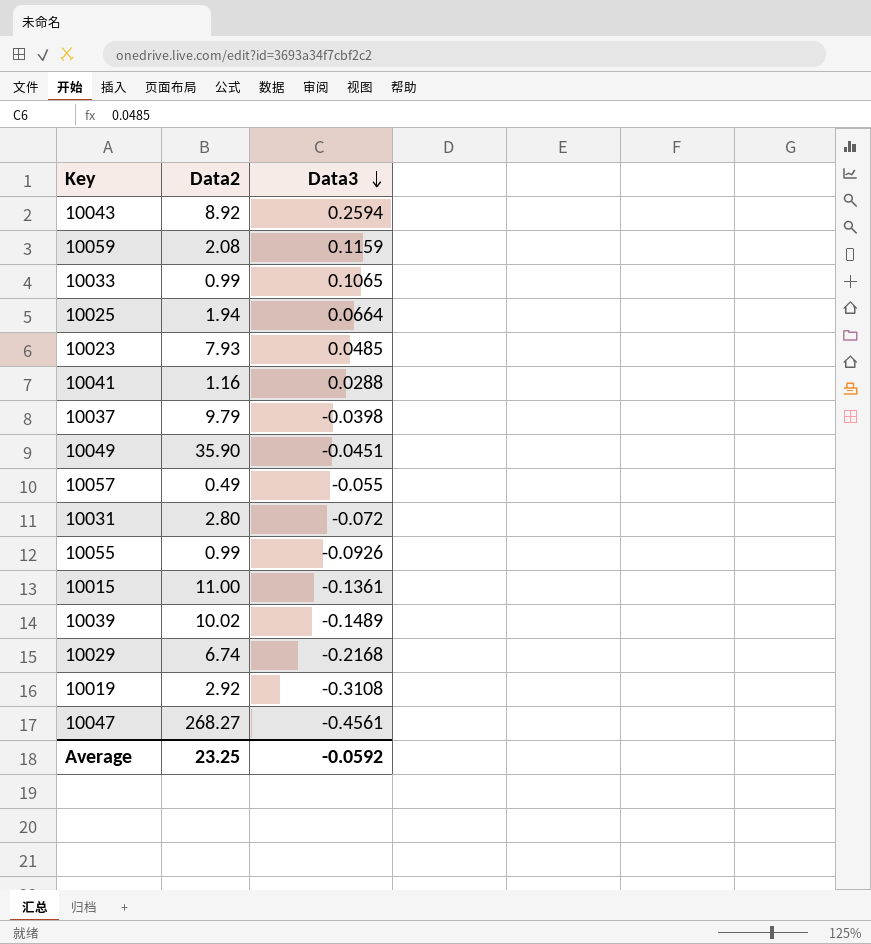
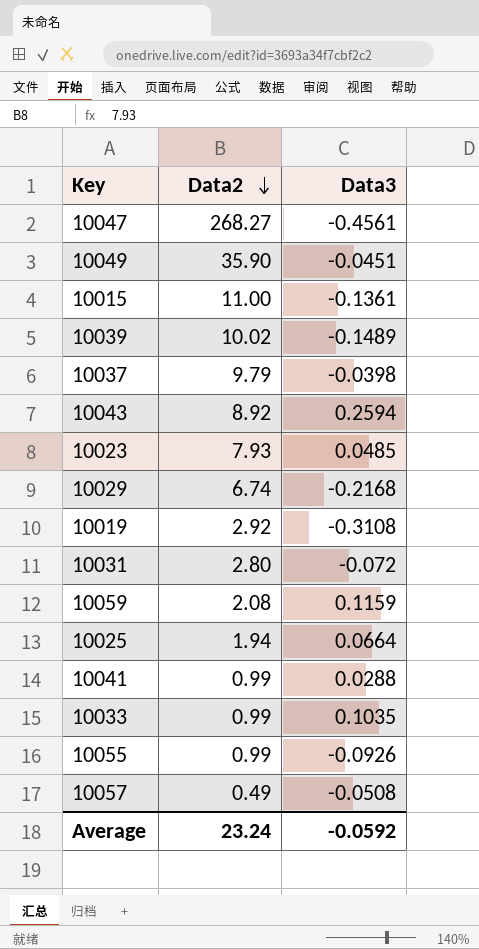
row order: Data3 descending -> Data2 descending
10041 | Data2: 1.16 -> 0.99
10033 | Data3: 0.1065 -> 0.1035
10057 | Data3: -0.055 -> -0.0508
Average | Data2: 23.25 -> 23.24

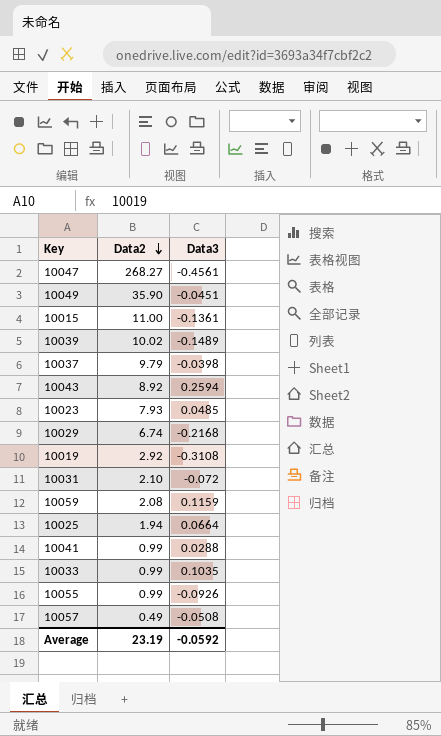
10031 | Data2: 2.80 -> 2.10
Average | Data2: 23.24 -> 23.19

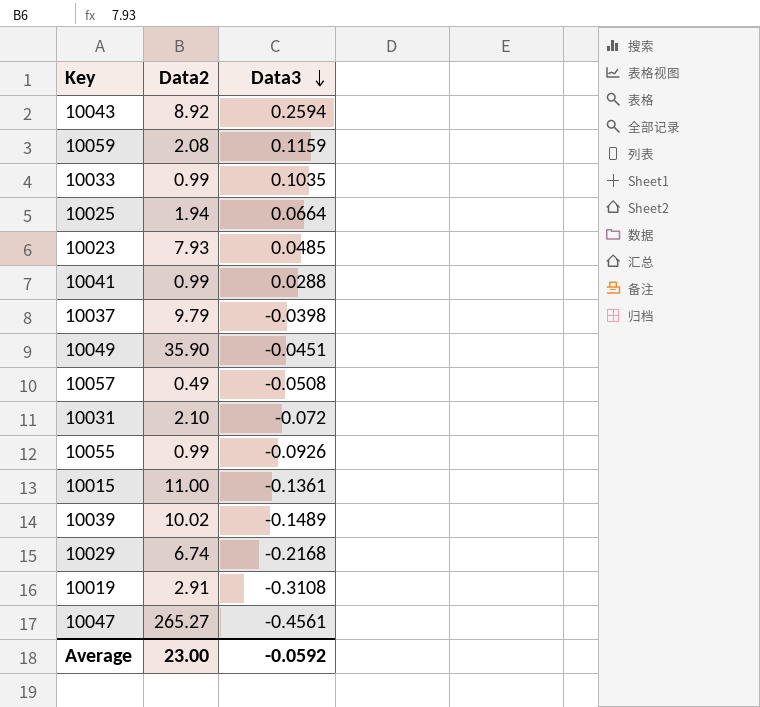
row order: Data2 descending -> Data3 descending
10019 | Data2: 2.92 -> 2.91
10047 | Data2: 268.27 -> 265.27
Average | Data2: 23.19 -> 23.00

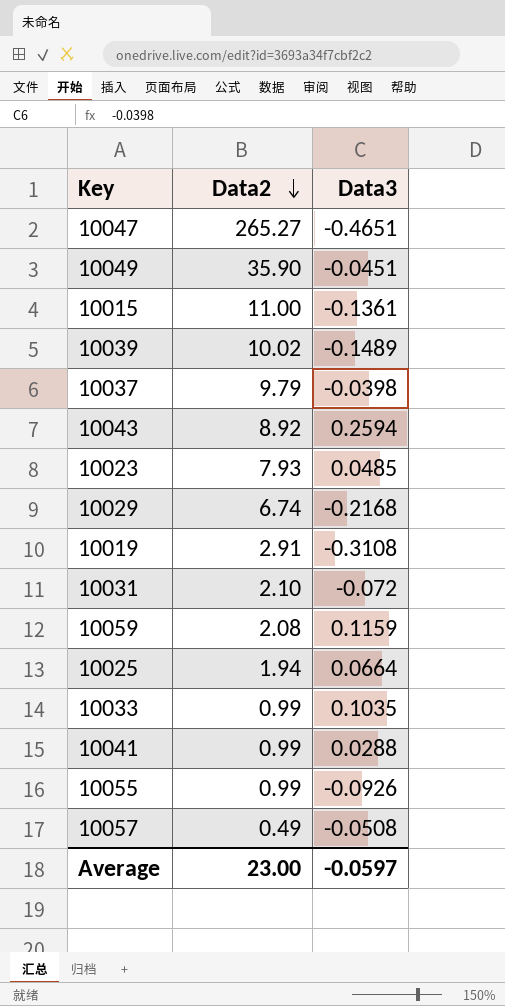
row order: Data3 descending -> Data2 descending
10047 | Data3: -0.4561 -> -0.4651
Average | Data3: -0.0592 -> -0.0597

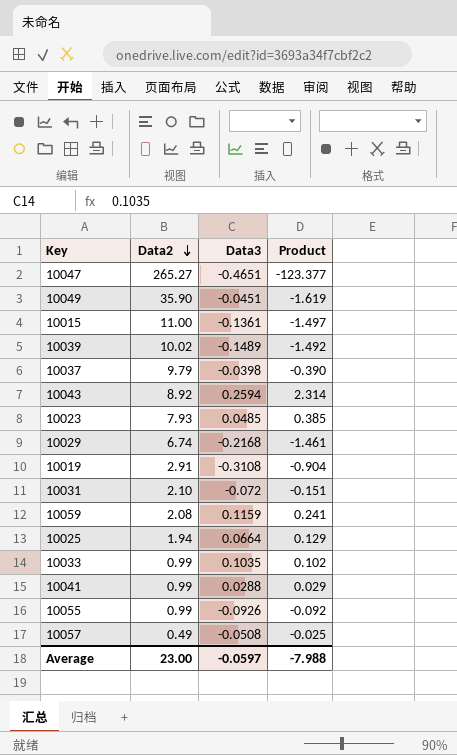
column Product | formula: none -> [Data2] * [Data3]

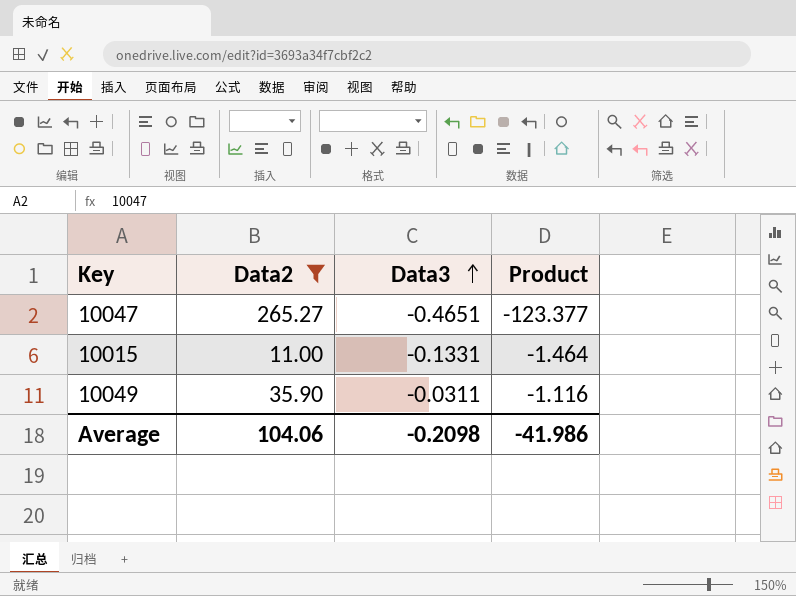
filter: none -> Data2 >= 11.00
row order: Data2 descending -> Data3 ascending
10015 | Data3: -0.1361 -> -0.1331
10015 | Product: -1.497 -> -1.464
10049 | Data3: -0.0451 -> -0.0311
10049 | Product: -1.619 -> -1.116
Average | Data2: 23.00 -> 104.06
Average | Data3: -0.0597 -> -0.2098
Average | Product: -7.988 -> -41.986

